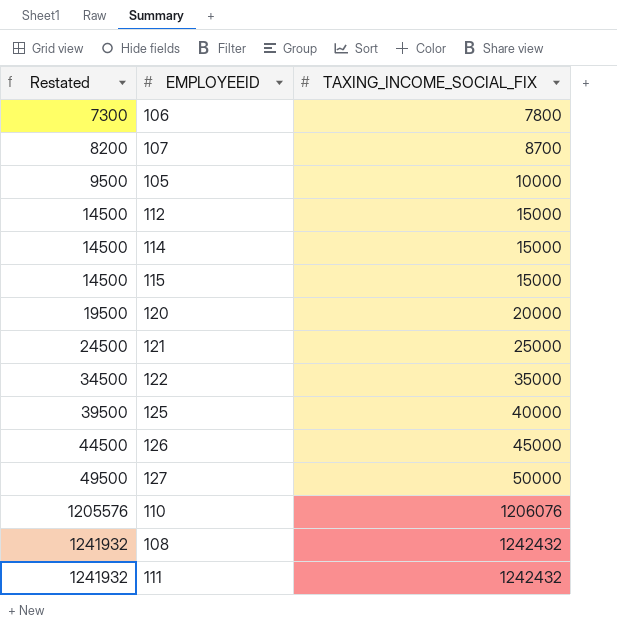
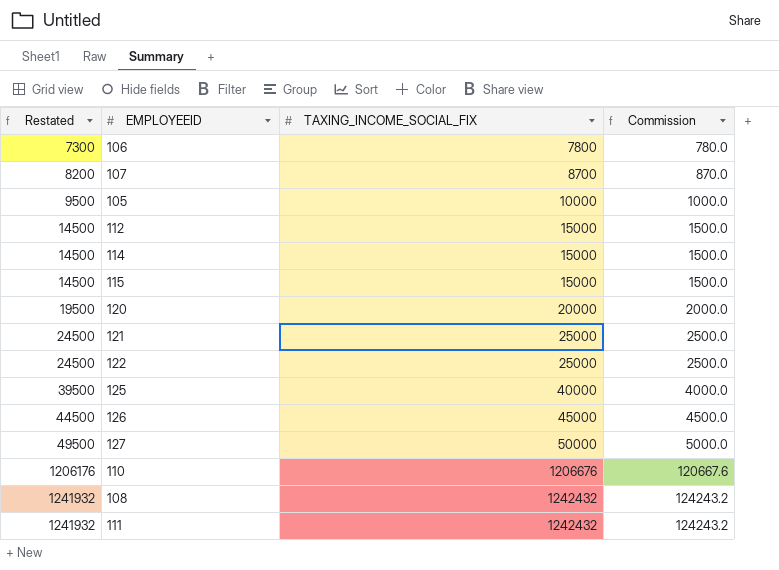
column Commission | formula: none -> [TAXING_INCOME_SOCIAL_FIX] * 0.1
122 | Restated: 34500 -> 24500
122 | TAXING_INCOME_SOCIAL_FIX: 35000 -> 25000
110 | Restated: 1205576 -> 1206176
110 | TAXING_INCOME_SOCIAL_FIX: 1206076 -> 1206676

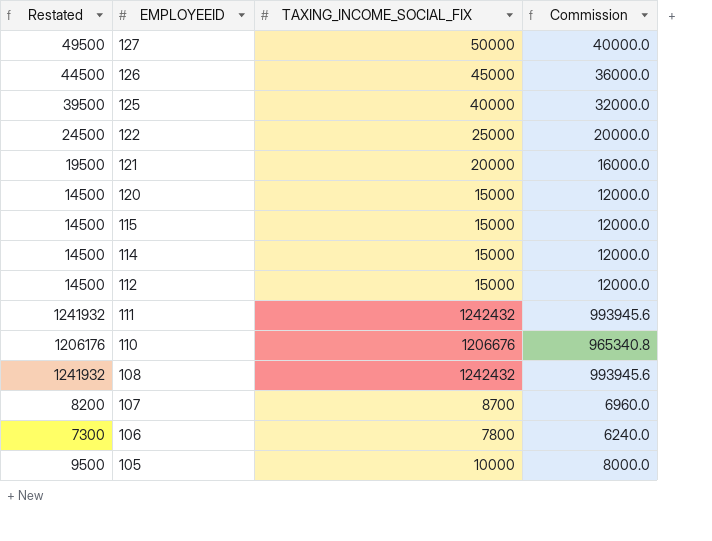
row order: Restated ascending -> EMPLOYEEID descending
column Commission | formula: [TAXING_INCOME_SOCIAL_FIX] * 0.1 -> [TAXING_INCOME_SOCIAL_FIX] * 0.8
121 | Restated: 24500 -> 19500
121 | TAXING_INCOME_SOCIAL_FIX: 25000 -> 20000
120 | Restated: 19500 -> 14500
120 | TAXING_INCOME_SOCIAL_FIX: 20000 -> 15000

